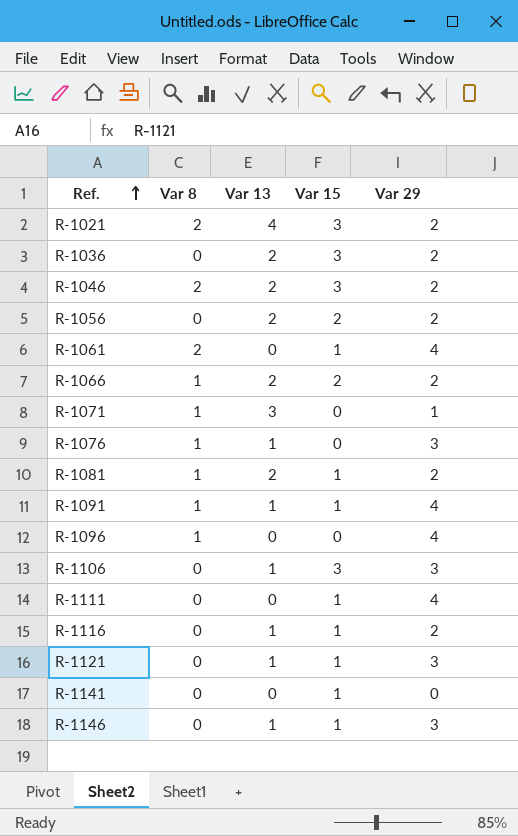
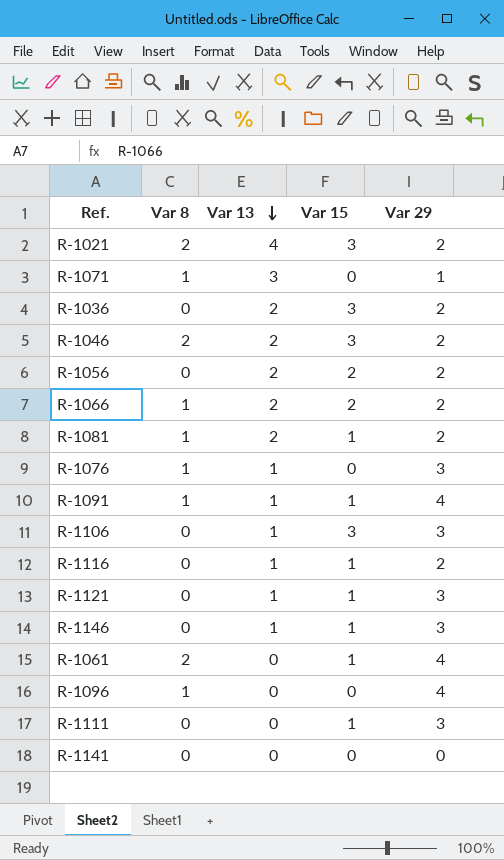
row order: Ref. ascending -> Var 13 descending
R-1111 | Var 29: 4 -> 3
R-1141 | Var 15: 1 -> 0

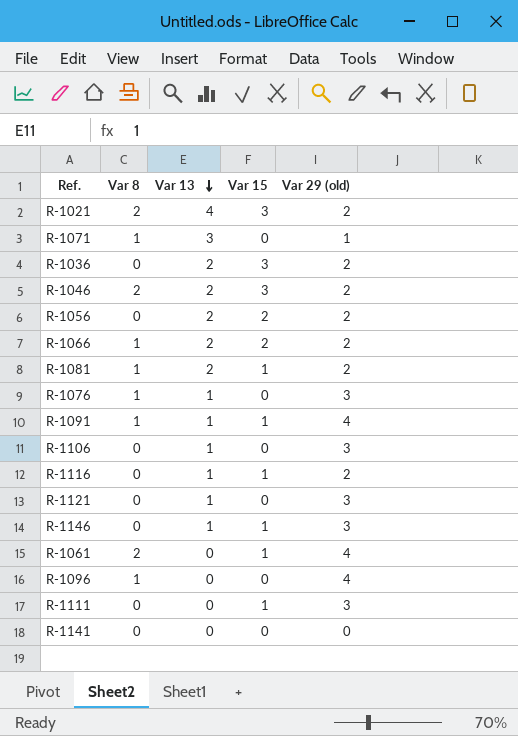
column name: Var 29 -> Var 29 (old)
R-1106 | Var 15: 3 -> 0
R-1121 | Var 15: 1 -> 0

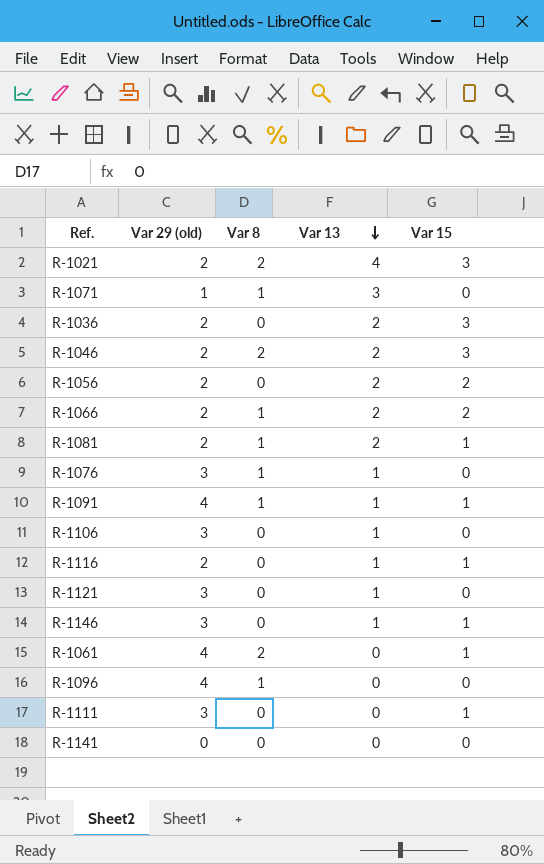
column Var 29 (old) | position: 5 -> 2

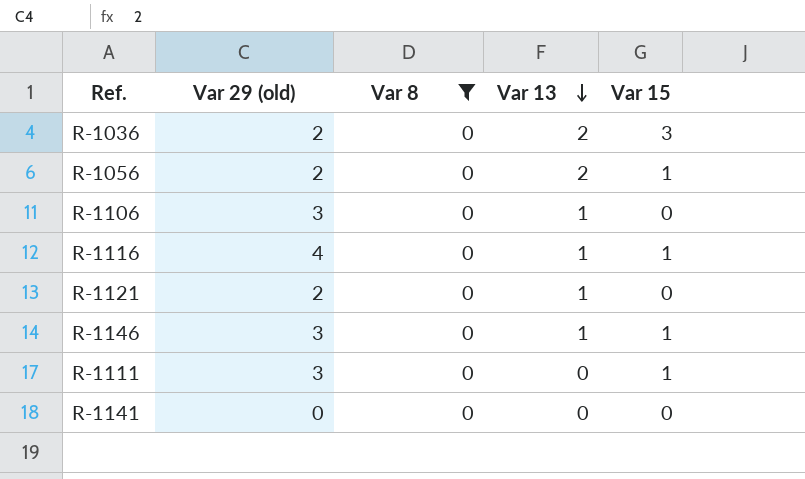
filter: none -> Var 8 = 0
R-1056 | Var 15: 2 -> 1
R-1116 | Var 29 (old): 2 -> 4
R-1121 | Var 29 (old): 3 -> 2

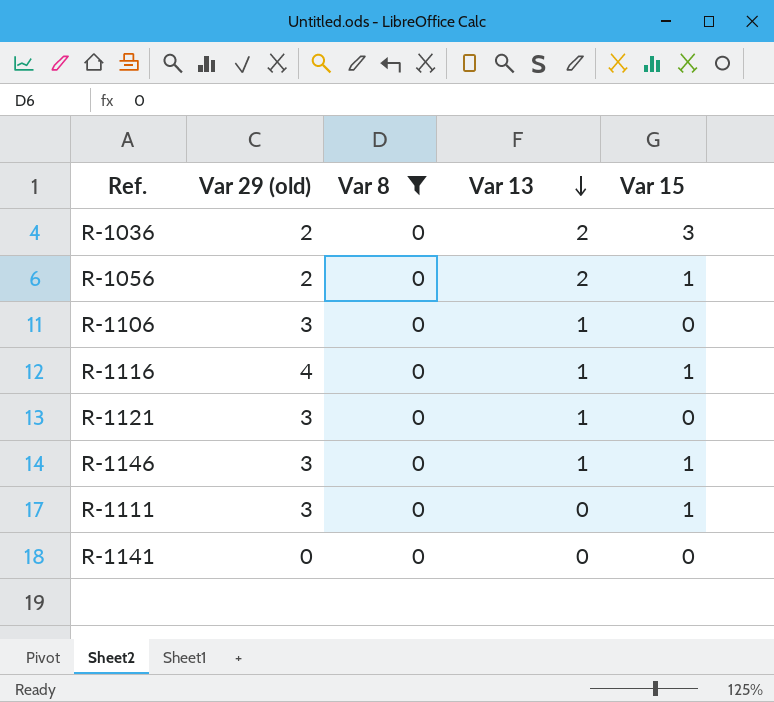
R-1121 | Var 29 (old): 2 -> 3

